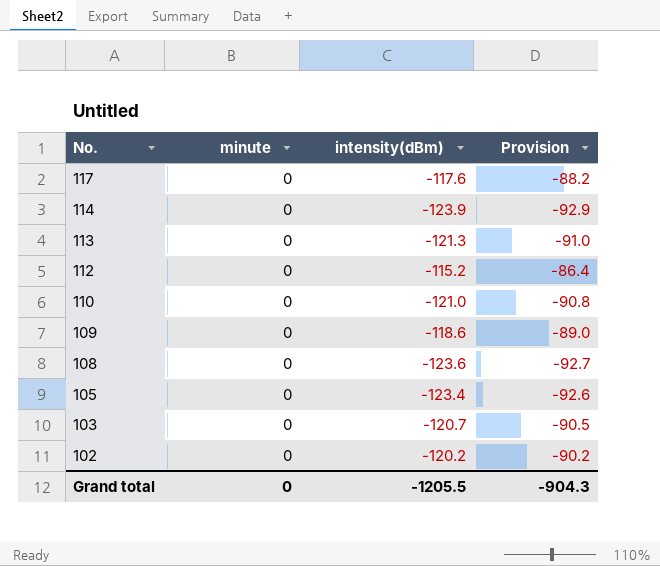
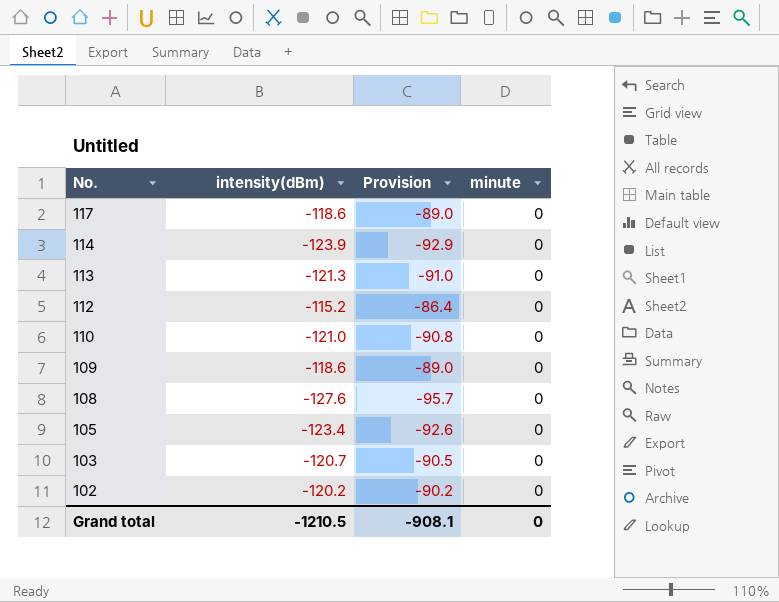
column minute | position: 2 -> 4
117 | intensity(dBm): -117.6 -> -118.6
117 | Provision: -88.2 -> -89.0
108 | intensity(dBm): -123.6 -> -127.6
108 | Provision: -92.7 -> -95.7
Grand total | intensity(dBm): -1205.5 -> -1210.5
Grand total | Provision: -904.3 -> -908.1

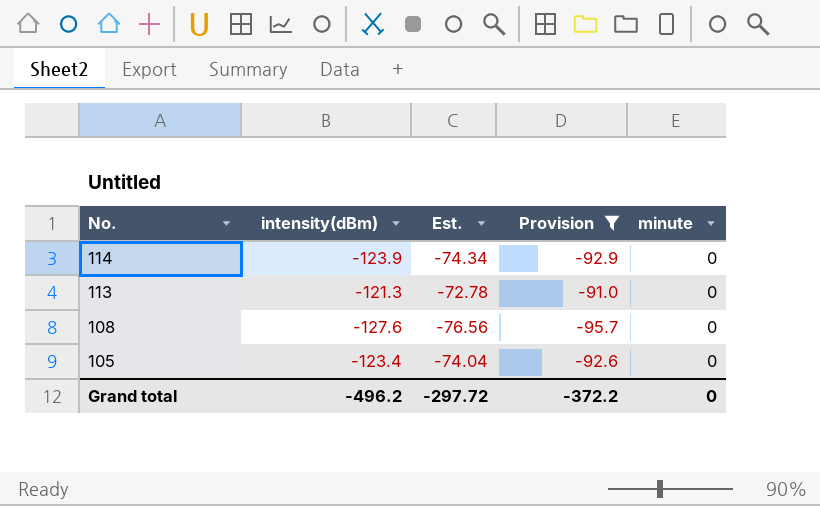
filter: none -> Provision <= -91.0
column Est. | formula: none -> [intensity(dBm)] * 0.6
Grand total | intensity(dBm): -1210.5 -> -496.2
Grand total | Provision: -908.1 -> -372.2

